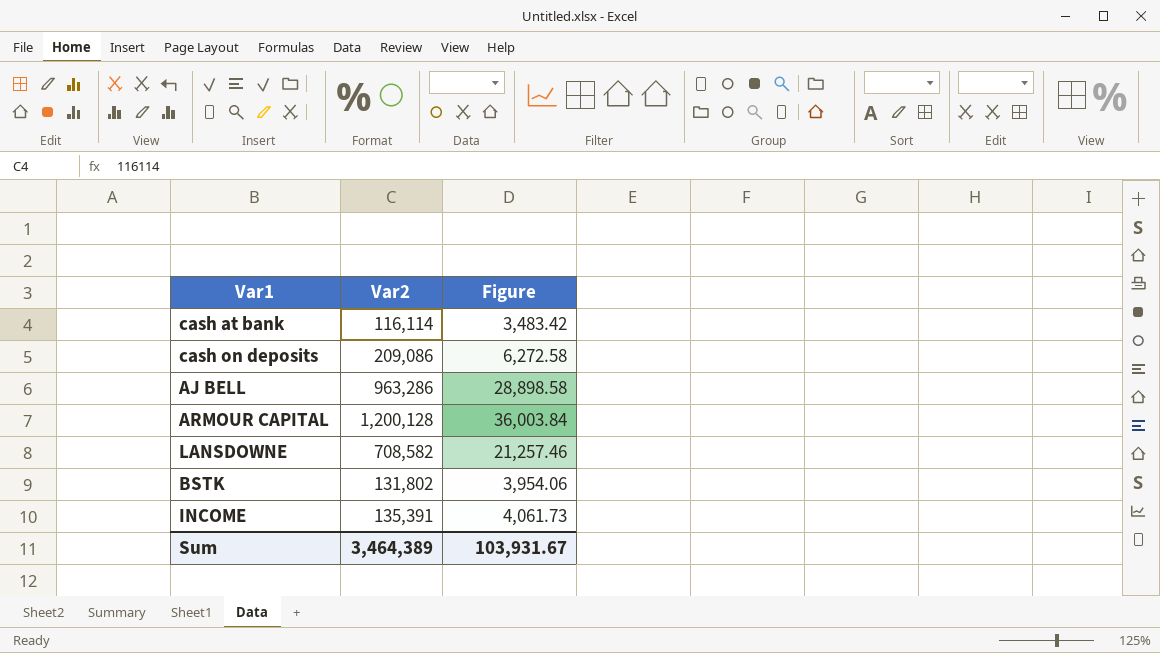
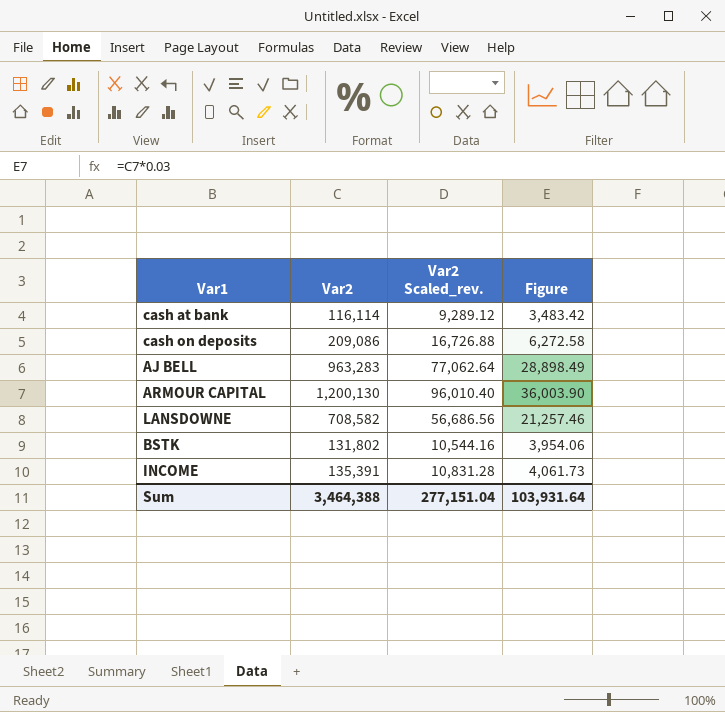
column Var2 Scaled_rev. | formula: none -> [Var2] * 0.08
AJ BELL | Var2: 963,286 -> 963,283
AJ BELL | Figure: 28,898.58 -> 28,898.49
ARMOUR CAPITAL | Var2: 1,200,128 -> 1,200,130
ARMOUR CAPITAL | Figure: 36,003.84 -> 36,003.90
Sum | Var2: 3,464,389 -> 3,464,388
Sum | Figure: 103,931.67 -> 103,931.64

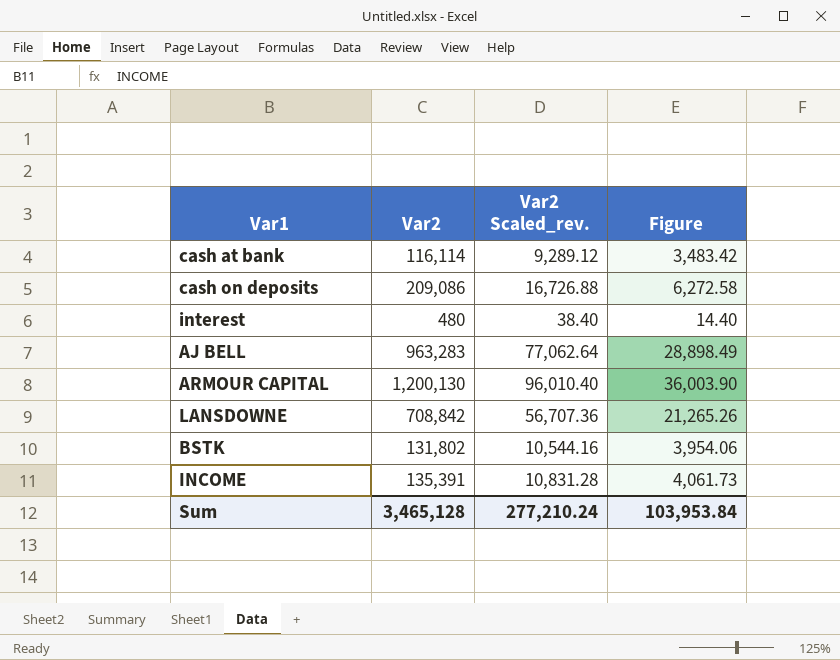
row interest: none -> 480 | 38.40 | 14.40
LANSDOWNE | Var2: 708,582 -> 708,842
LANSDOWNE | Var2 Scaled_rev.: 56,686.56 -> 56,707.36
LANSDOWNE | Figure: 21,257.46 -> 21,265.26
Sum | Var2: 3,464,388 -> 3,465,128
Sum | Var2 Scaled_rev.: 277,151.04 -> 277,210.24
Sum | Figure: 103,931.64 -> 103,953.84

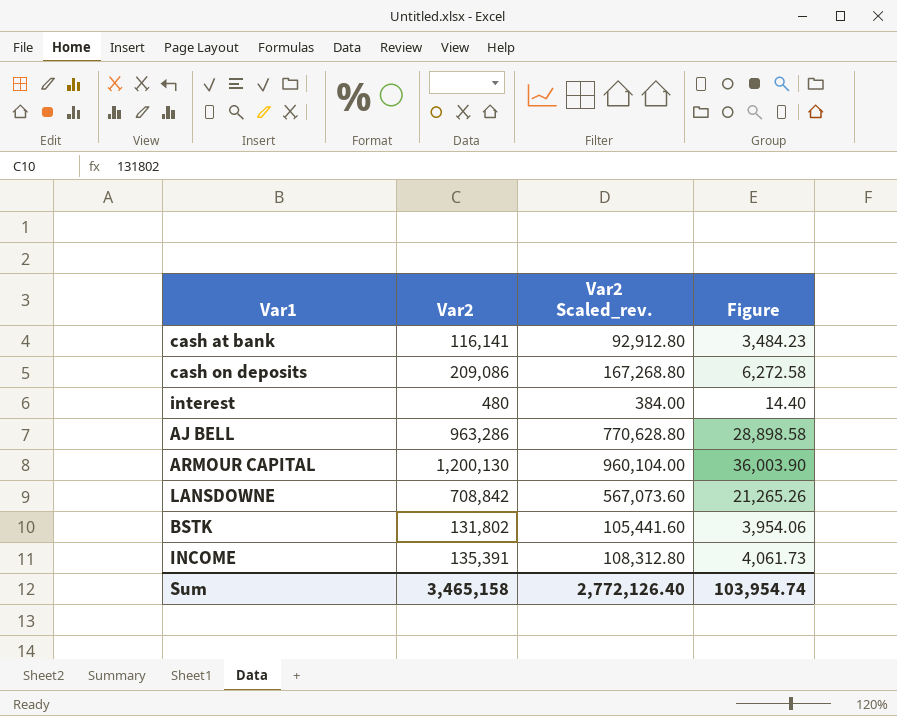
column Var2 Scaled_rev. | formula: [Var2] * 0.08 -> [Var2] * 0.8
cash at bank | Var2: 116,114 -> 116,141
cash at bank | Figure: 3,483.42 -> 3,484.23
AJ BELL | Var2: 963,283 -> 963,286
AJ BELL | Figure: 28,898.49 -> 28,898.58
Sum | Var2: 3,465,128 -> 3,465,158
Sum | Var2 Scaled_rev.: 277,210.24 -> 2,772,126.40
Sum | Figure: 103,953.84 -> 103,954.74

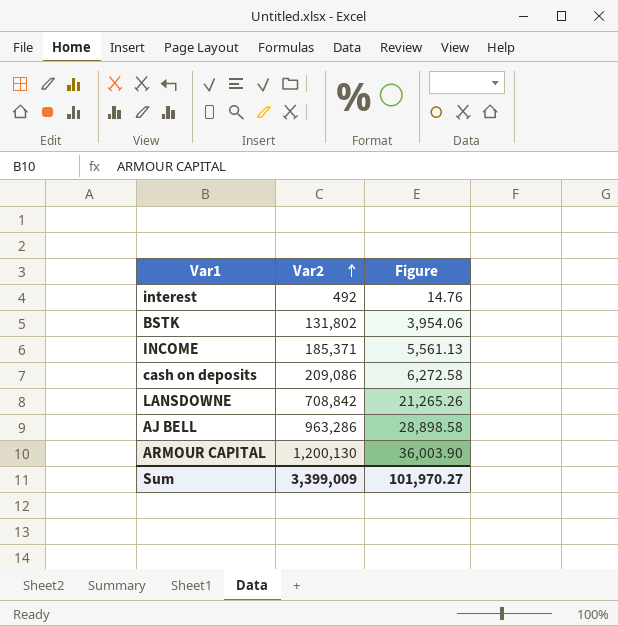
row order: none -> Var2 ascending
column Var2 Scaled_rev. | formula: [Var2] * 0.8 -> none
row cash at bank: 116,141 | 92,912.80 | 3,484.23 -> none
interest | Var2: 480 -> 492
interest | Figure: 14.40 -> 14.76
INCOME | Var2: 135,391 -> 185,371
INCOME | Figure: 4,061.73 -> 5,561.13
Sum | Var2: 3,465,158 -> 3,399,009
Sum | Figure: 103,954.74 -> 101,970.27

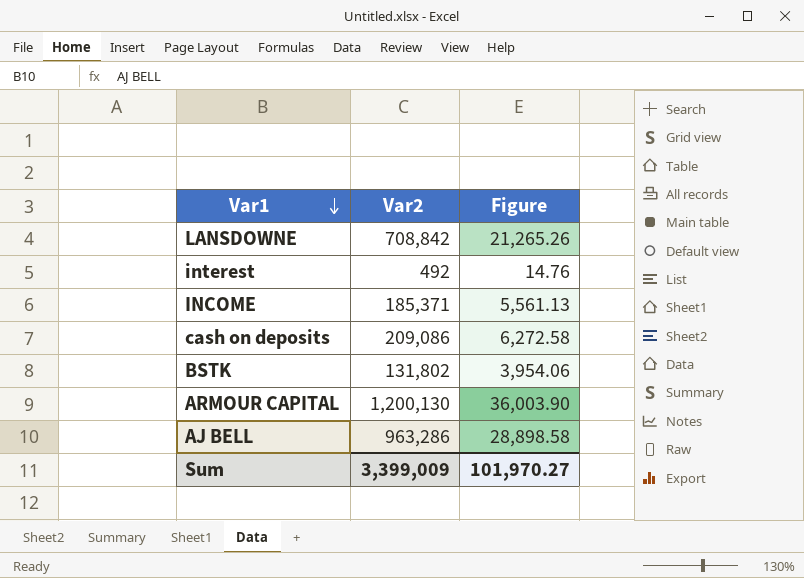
row order: Var2 ascending -> Var1 descending

